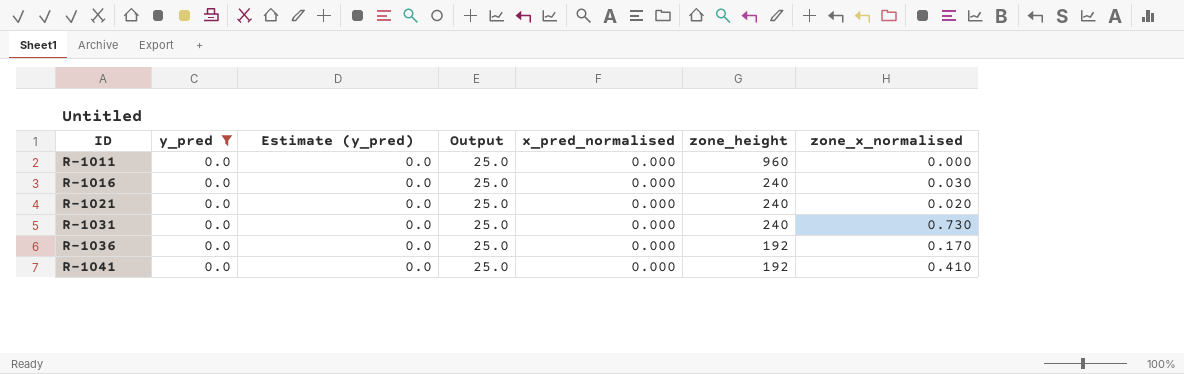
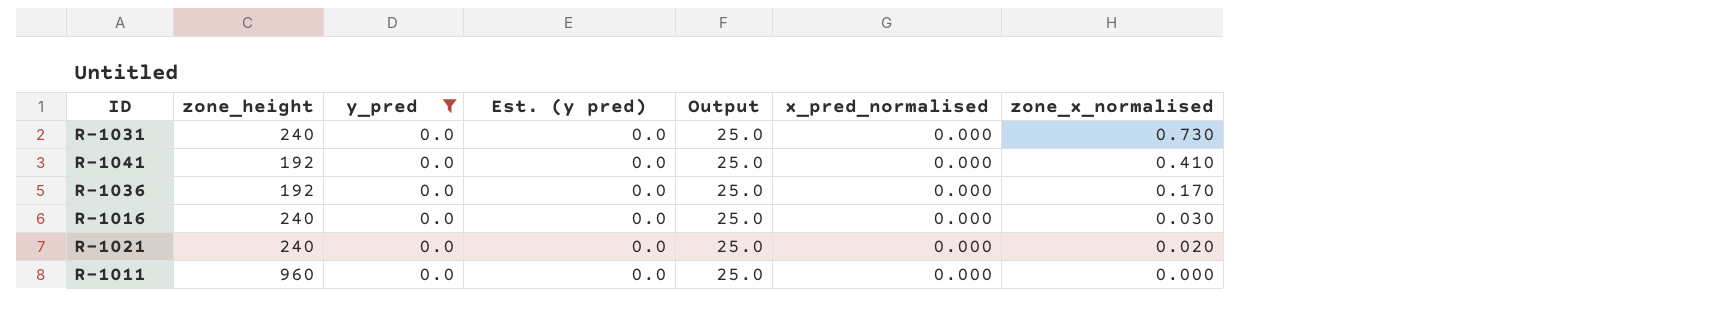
row order: ID ascending -> zone_x_normalised descending
column zone_height | position: 6 -> 2
column name: Estimate (y_pred) -> Est. (y pred)

